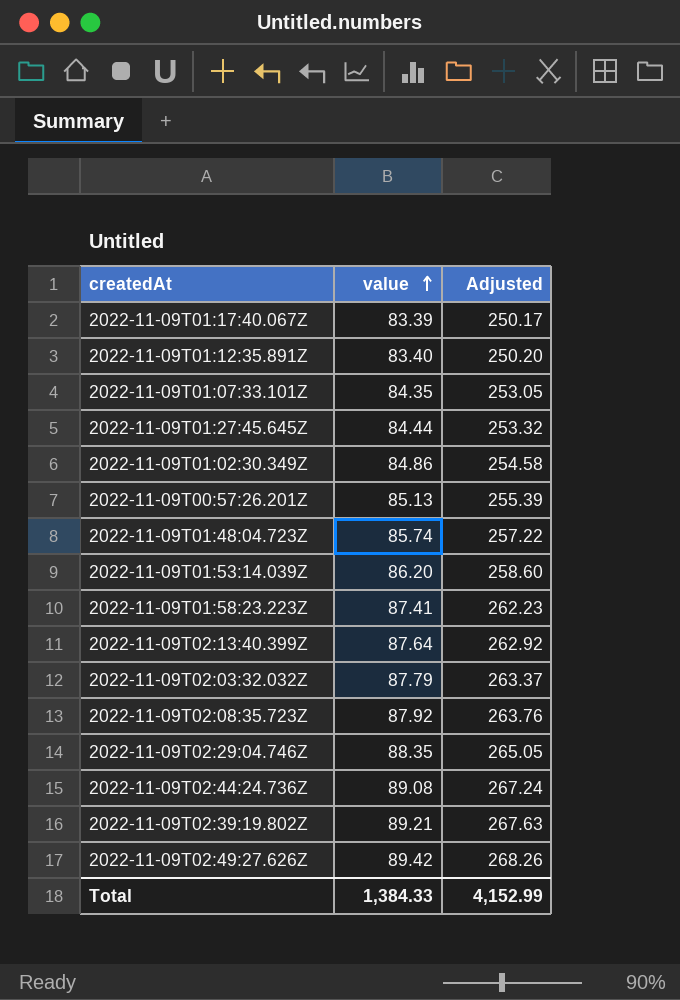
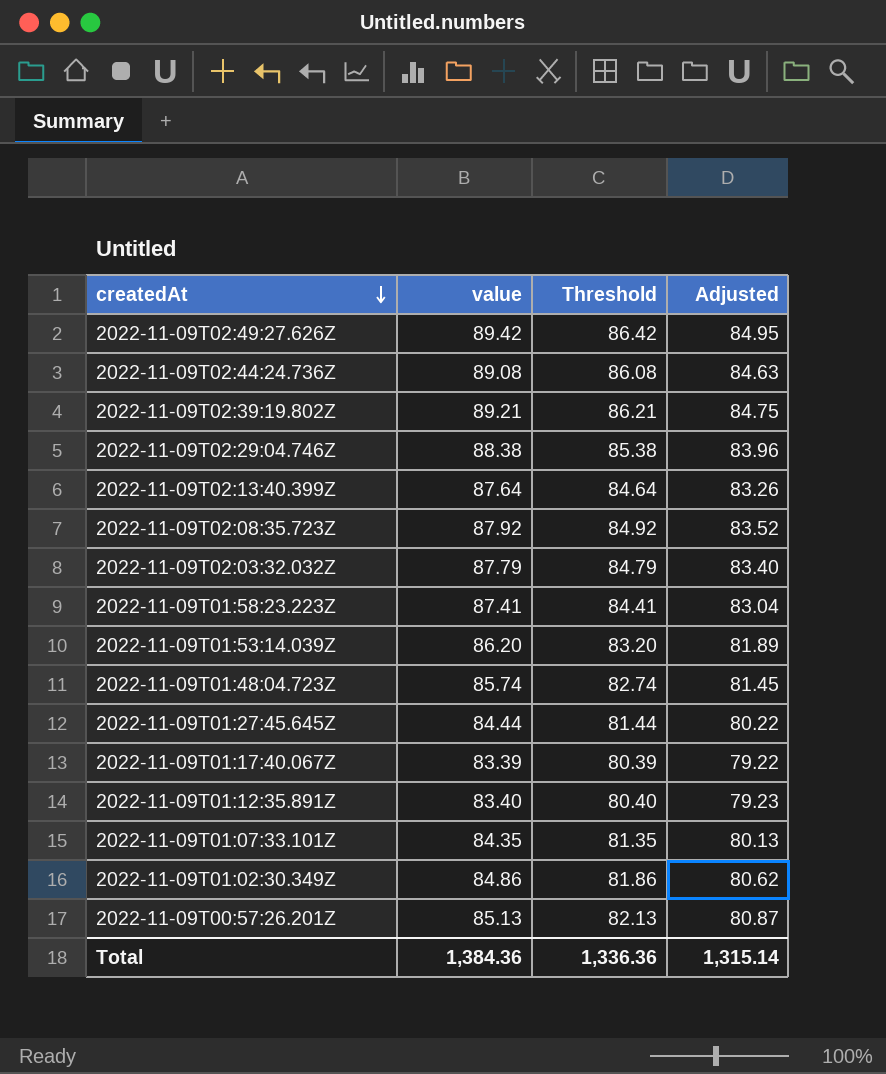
row order: value ascending -> createdAt descending
column Threshold | formula: none -> [value] - 3
column Adjusted | formula: [value] * 3 -> [value] * 0.95
2022-11-09T02:29:04.746Z | value: 88.35 -> 88.38
Total | value: 1,384.33 -> 1,384.36
Total | Adjusted: 4,152.99 -> 1,315.14

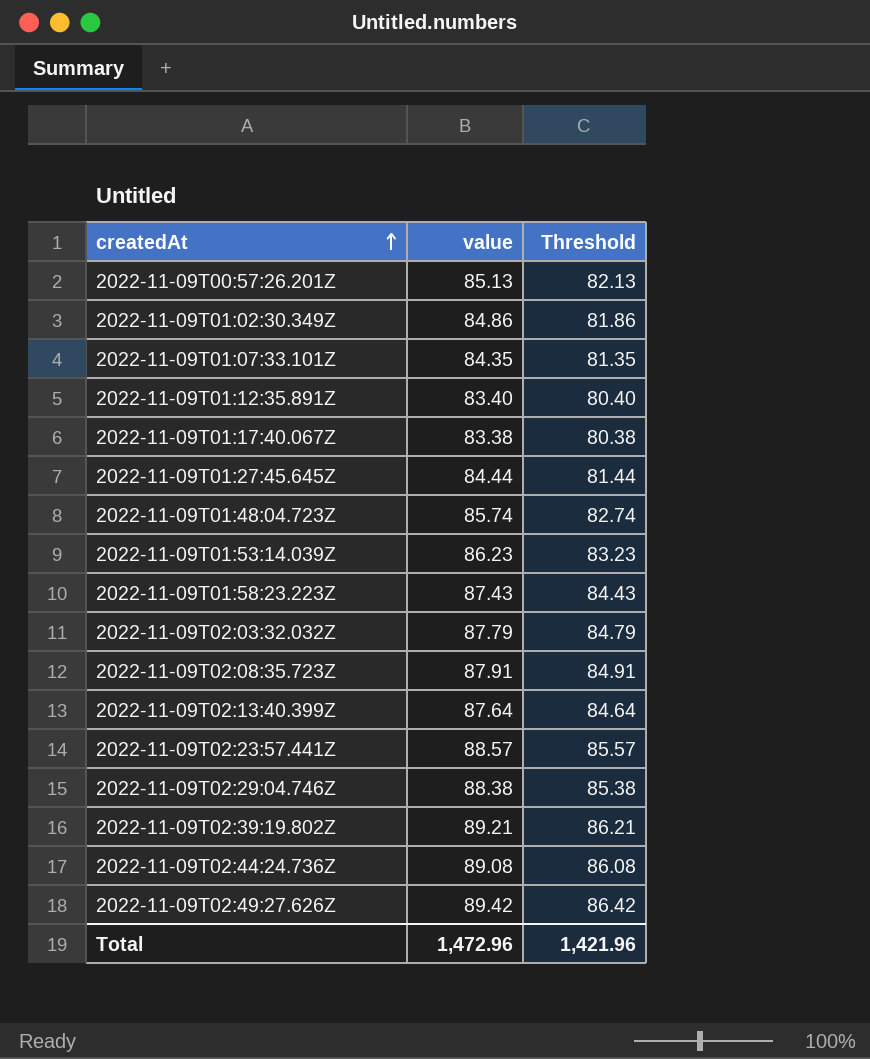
row order: createdAt descending -> createdAt ascending
column Adjusted | formula: [value] * 0.95 -> none
2022-11-09T01:17:40.067Z | value: 83.39 -> 83.38
2022-11-09T01:17:40.067Z | Threshold: 80.39 -> 80.38
2022-11-09T01:53:14.039Z | value: 86.20 -> 86.23
2022-11-09T01:53:14.039Z | Threshold: 83.20 -> 83.23
2022-11-09T01:58:23.223Z | value: 87.41 -> 87.43
2022-11-09T01:58:23.223Z | Threshold: 84.41 -> 84.43
2022-11-09T02:08:35.723Z | value: 87.92 -> 87.91
2022-11-09T02:08:35.723Z | Threshold: 84.92 -> 84.91
row 2022-11-09T02:23:57.441Z: none -> 88.57 | 85.57
Total | value: 1,384.36 -> 1,472.96
Total | Threshold: 1,336.36 -> 1,421.96

